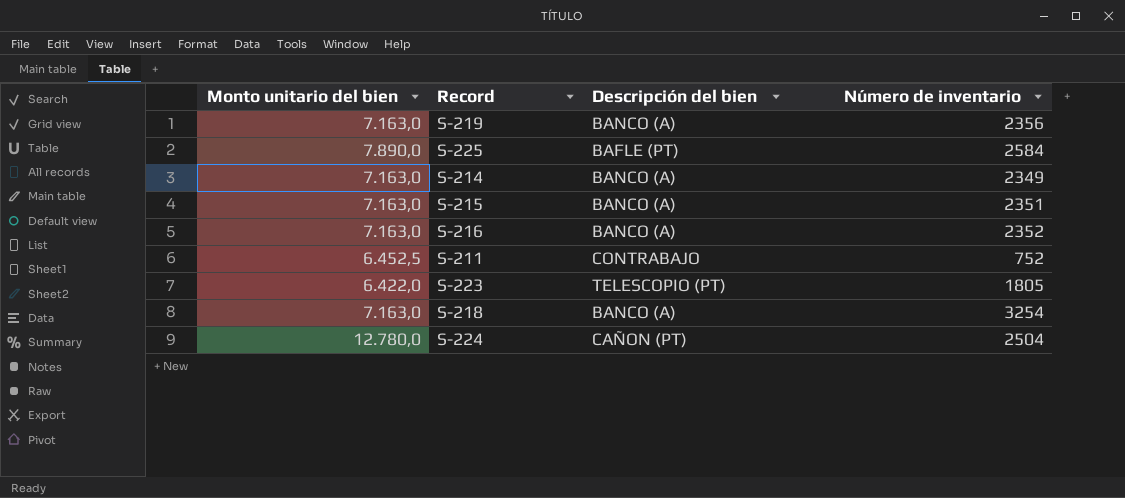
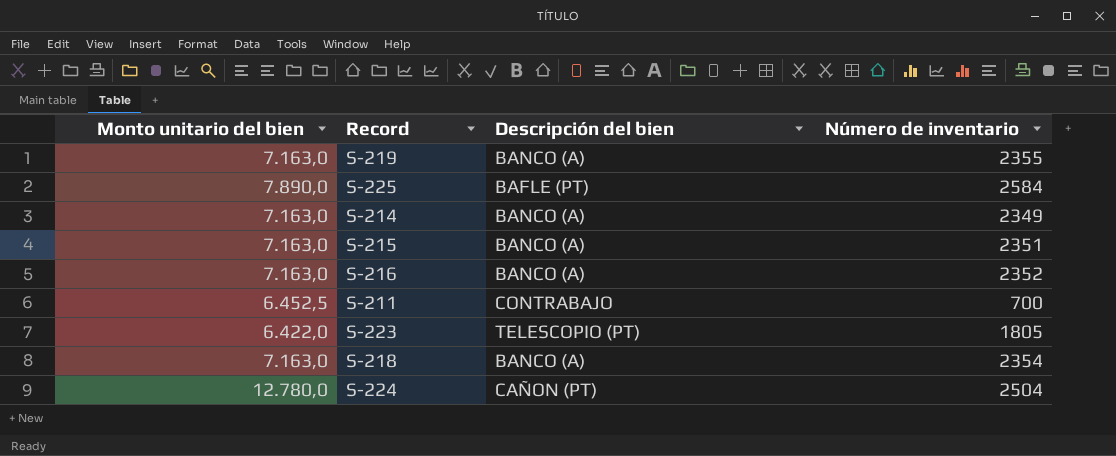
S-219 | Número de inventario: 2356 -> 2355
S-211 | Número de inventario: 752 -> 700
S-218 | Número de inventario: 3254 -> 2354

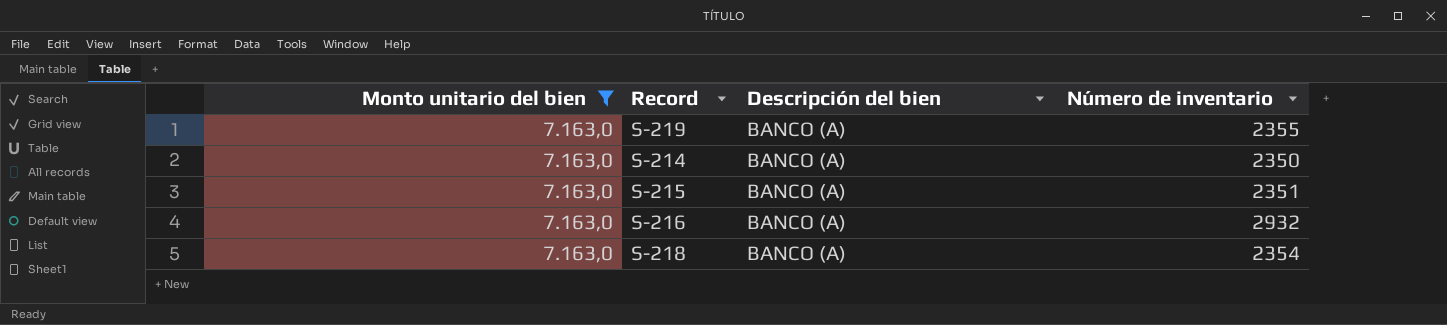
filter: none -> Monto unitario del bien = 7.163,0
S-214 | Número de inventario: 2349 -> 2350
S-216 | Número de inventario: 2352 -> 2932

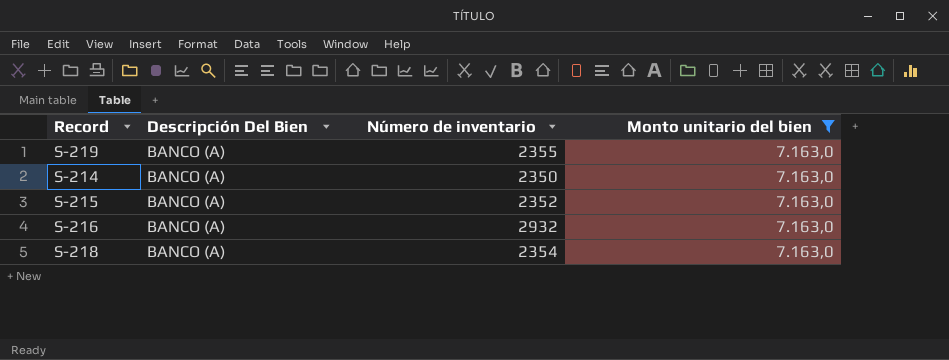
column name: Descripción del bien -> Descripción Del Bien
column Monto unitario del bien | position: 1 -> 4
S-215 | Número de inventario: 2351 -> 2352

